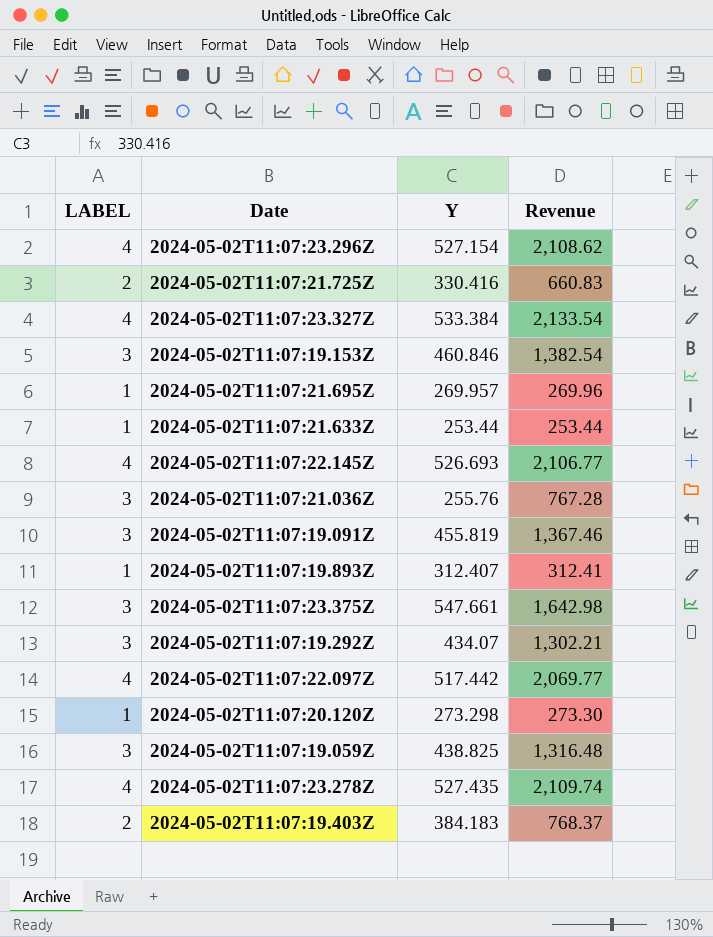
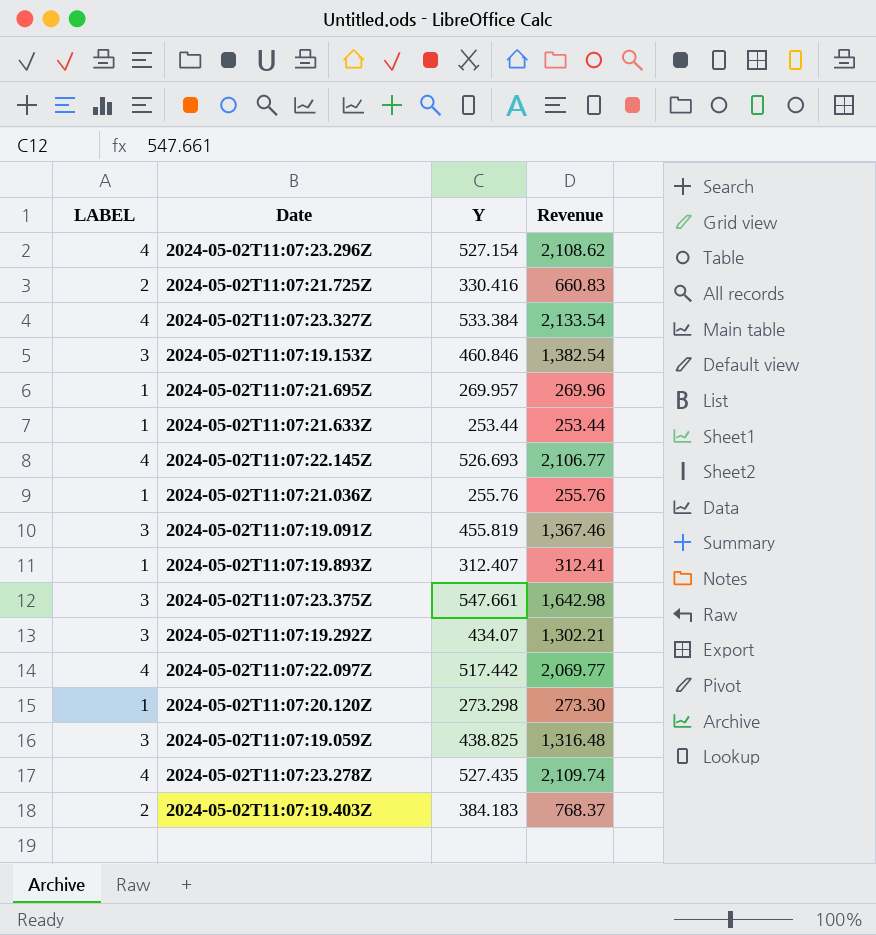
2024-05-02T11:07:21.036Z | LABEL: 3 -> 1
2024-05-02T11:07:21.036Z | Revenue: 767.28 -> 255.76

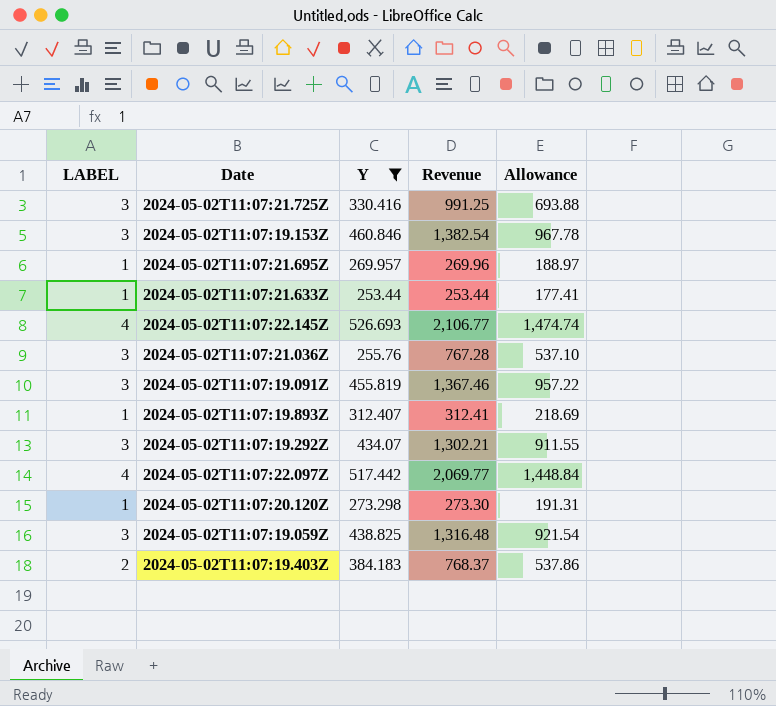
filter: none -> Y <= 526.693
column Allowance | formula: none -> [Revenue] * 0.7
2024-05-02T11:07:21.725Z | LABEL: 2 -> 3
2024-05-02T11:07:21.725Z | Revenue: 660.83 -> 991.25
2024-05-02T11:07:21.036Z | LABEL: 1 -> 3
2024-05-02T11:07:21.036Z | Revenue: 255.76 -> 767.28

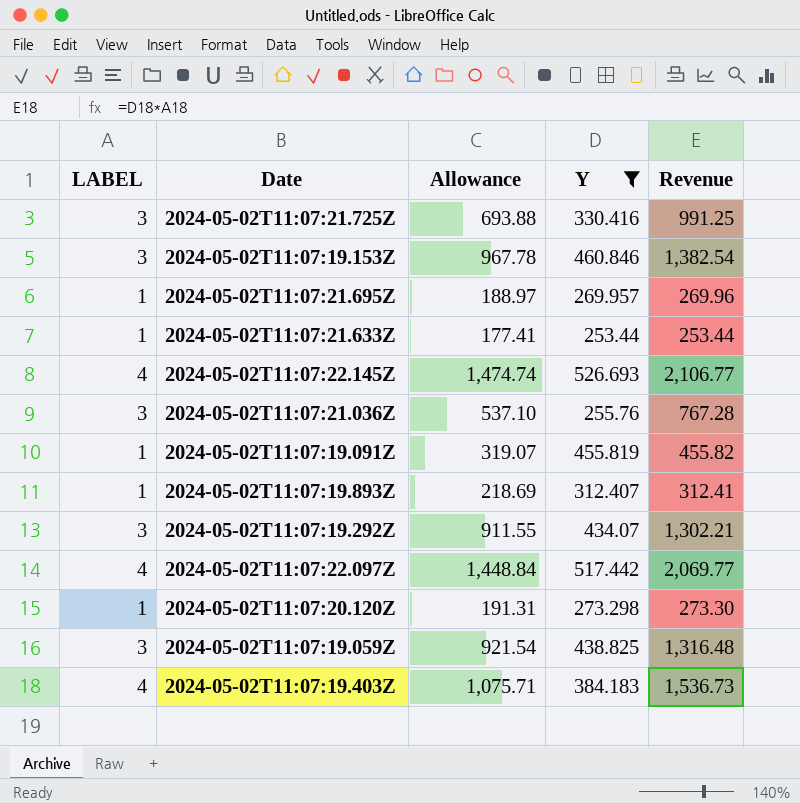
column Allowance | position: 5 -> 3
2024-05-02T11:07:19.091Z | LABEL: 3 -> 1
2024-05-02T11:07:19.091Z | Allowance: 957.22 -> 319.07
2024-05-02T11:07:19.091Z | Revenue: 1,367.46 -> 455.82
2024-05-02T11:07:19.403Z | LABEL: 2 -> 4
2024-05-02T11:07:19.403Z | Allowance: 537.86 -> 1,075.71
2024-05-02T11:07:19.403Z | Revenue: 768.37 -> 1,536.73

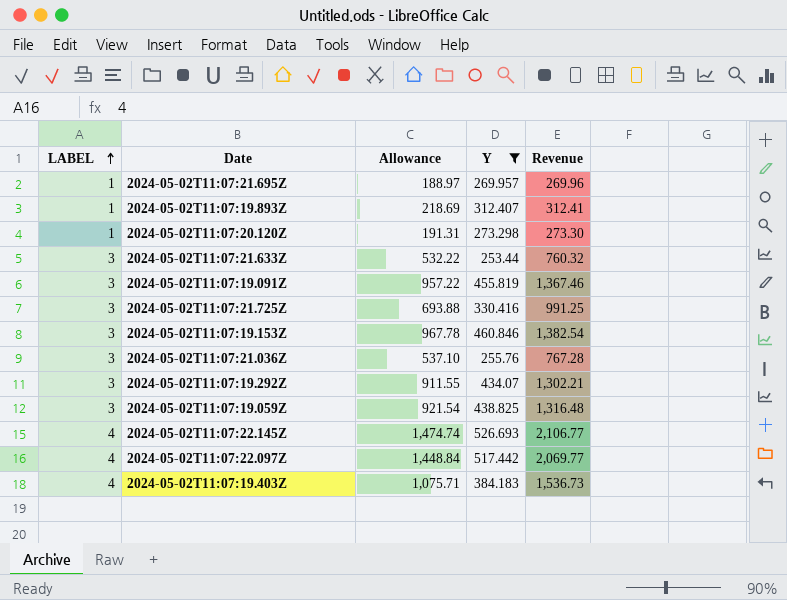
row order: none -> LABEL ascending
2024-05-02T11:07:21.633Z | LABEL: 1 -> 3
2024-05-02T11:07:21.633Z | Allowance: 177.41 -> 532.22
2024-05-02T11:07:21.633Z | Revenue: 253.44 -> 760.32
2024-05-02T11:07:19.091Z | LABEL: 1 -> 3
2024-05-02T11:07:19.091Z | Allowance: 319.07 -> 957.22
2024-05-02T11:07:19.091Z | Revenue: 455.82 -> 1,367.46

